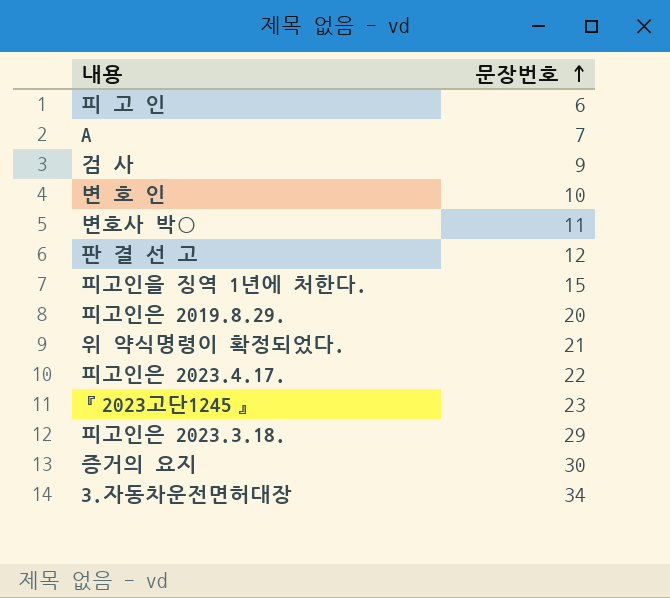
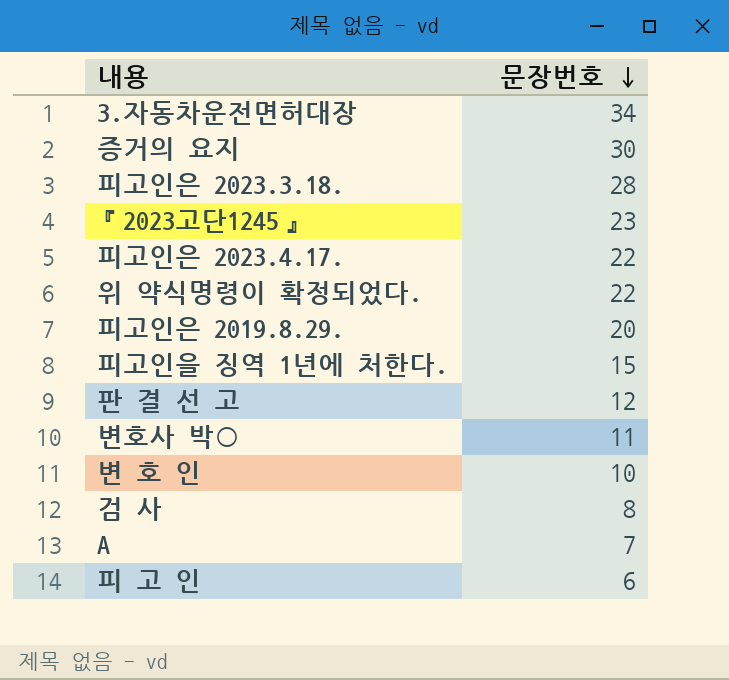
row order: 문장번호 ascending -> 문장번호 descending
피고인은 2023.3.18. | 문장번호: 29 -> 28
위 약식명령이 확정되었다. | 문장번호: 21 -> 22
검 사 | 문장번호: 9 -> 8

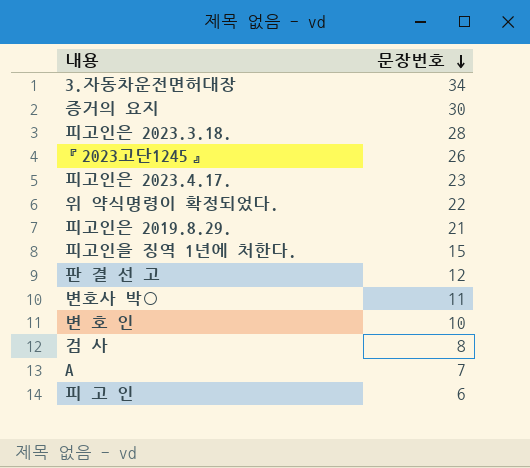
『2023고단1245』 | 문장번호: 23 -> 26
피고인은 2023.4.17. | 문장번호: 22 -> 23
피고인은 2019.8.29. | 문장번호: 20 -> 21

